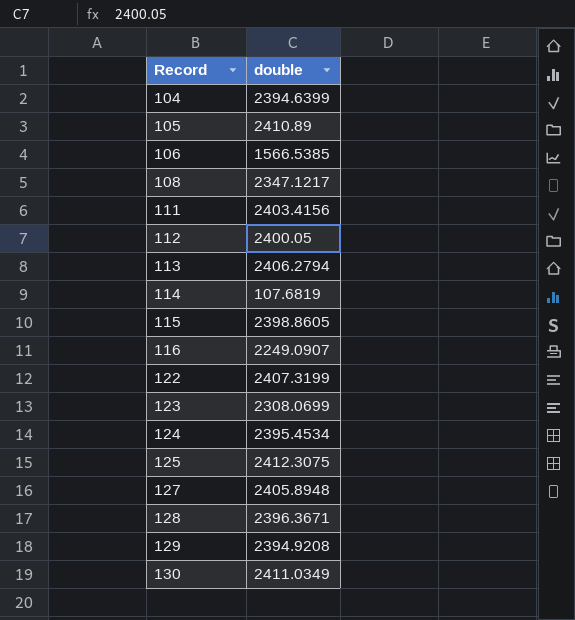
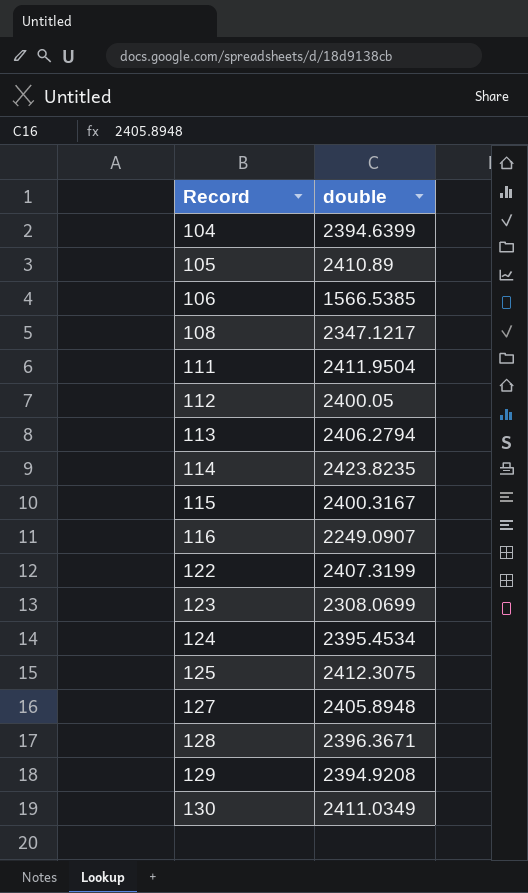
111 | double: 2403.4156 -> 2411.9504
114 | double: 107.6819 -> 2423.8235
115 | double: 2398.8605 -> 2400.3167

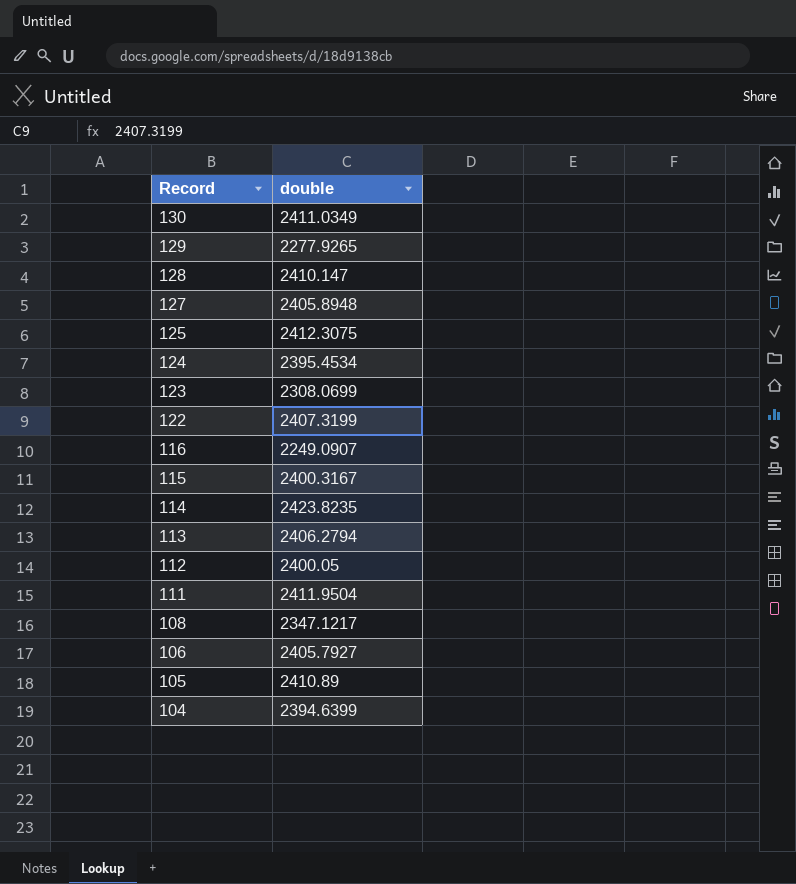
row order: Record ascending -> Record descending
129 | double: 2394.9208 -> 2277.9265
128 | double: 2396.3671 -> 2410.147
106 | double: 1566.5385 -> 2405.7927

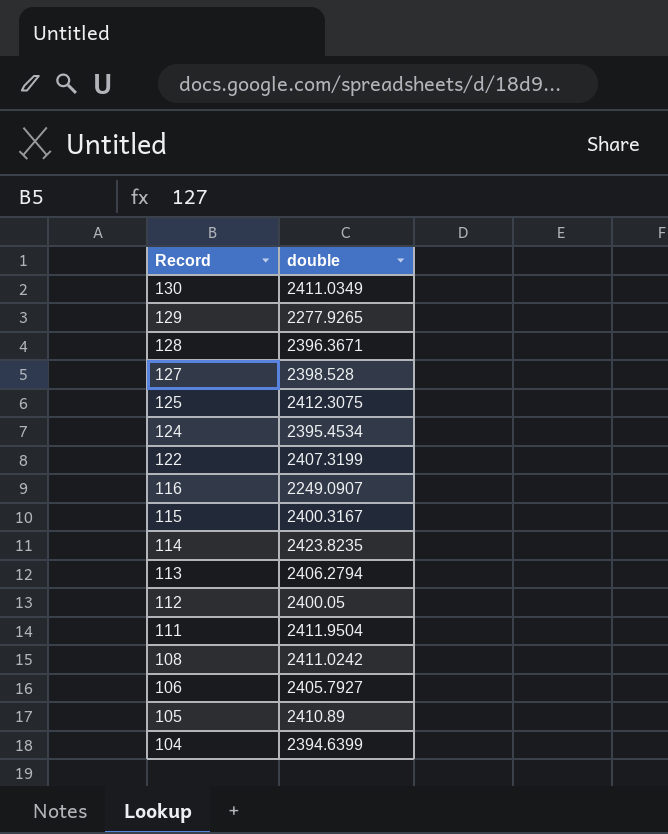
row 123: 2308.0699 -> none
128 | double: 2410.147 -> 2396.3671
127 | double: 2405.8948 -> 2398.528
108 | double: 2347.1217 -> 2411.0242

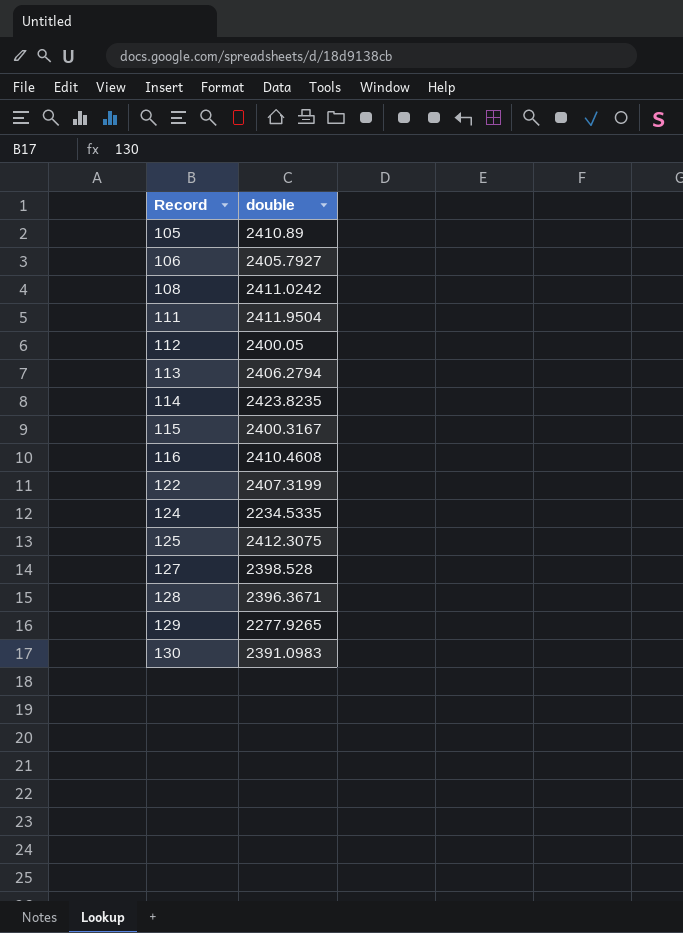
row order: Record descending -> Record ascending
row 104: 2394.6399 -> none
116 | double: 2249.0907 -> 2410.4608
124 | double: 2395.4534 -> 2234.5335
130 | double: 2411.0349 -> 2391.0983

